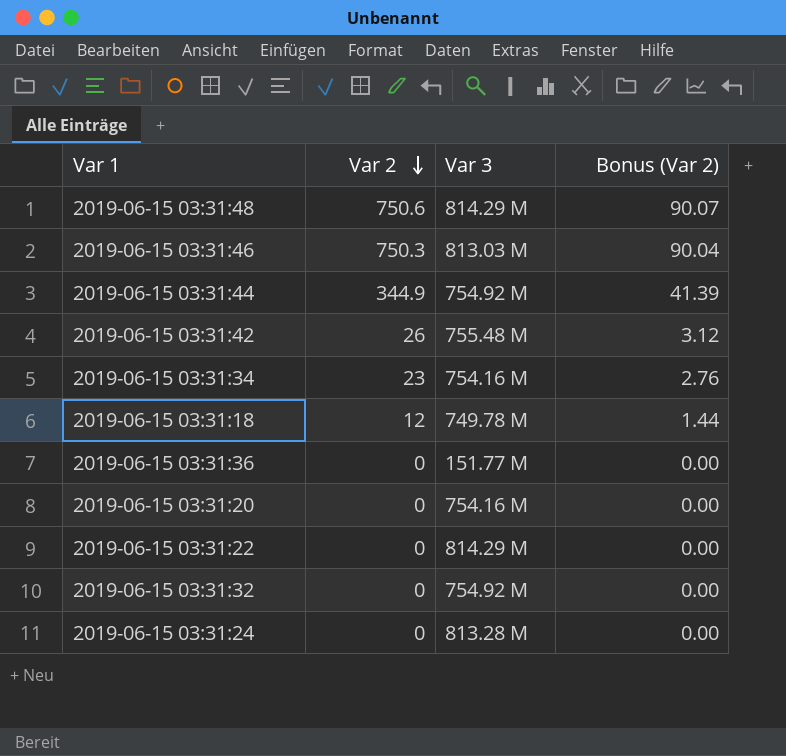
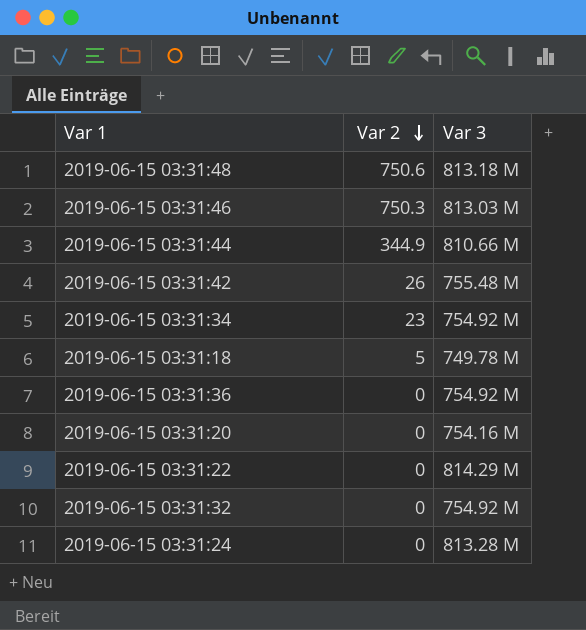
column Bonus (Var 2) | formula: [Var 2] * 0.12 -> none
2019-06-15 03:31:48 | Var 3: 814.29 M -> 813.18 M
2019-06-15 03:31:44 | Var 3: 754.92 M -> 810.66 M
2019-06-15 03:31:34 | Var 3: 754.16 M -> 754.92 M
2019-06-15 03:31:18 | Var 2: 12 -> 5
2019-06-15 03:31:36 | Var 3: 151.77 M -> 754.92 M

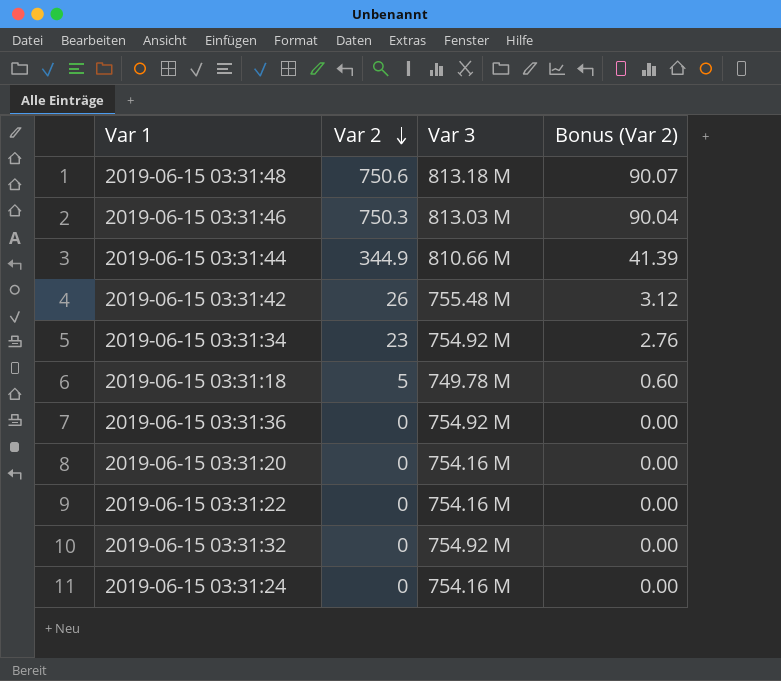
column Bonus (Var 2) | formula: none -> [Var 2] * 0.12
2019-06-15 03:31:22 | Var 3: 814.29 M -> 754.16 M
2019-06-15 03:31:24 | Var 3: 813.28 M -> 754.16 M

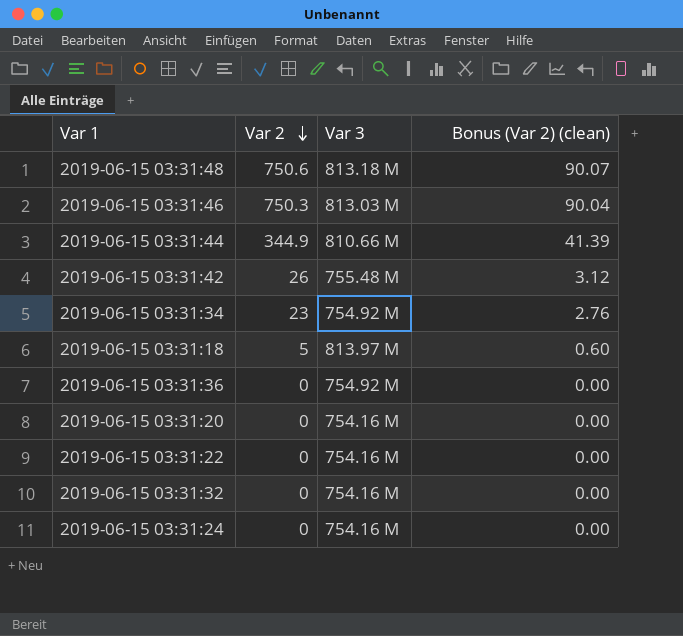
column name: Bonus (Var 2) -> Bonus (Var 2) (clean)
2019-06-15 03:31:18 | Var 3: 749.78 M -> 813.97 M
2019-06-15 03:31:32 | Var 3: 754.92 M -> 754.16 M

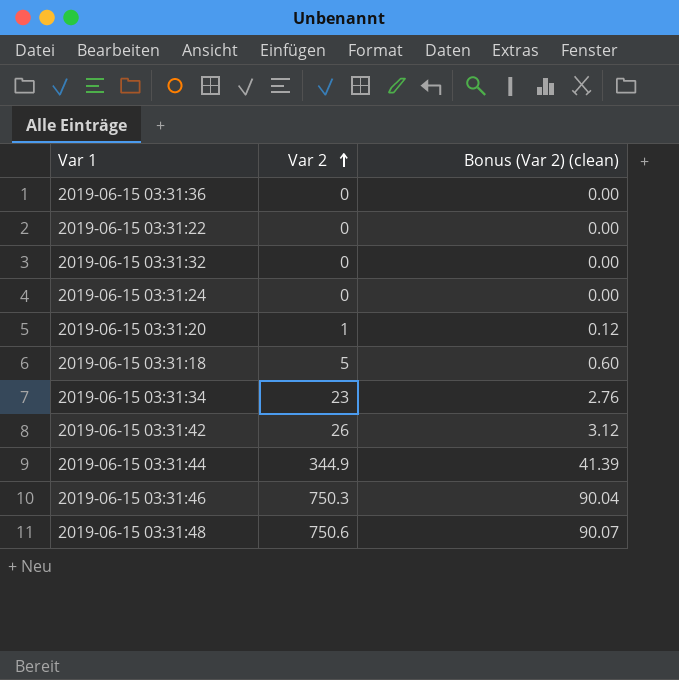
row order: Var 2 descending -> Var 2 ascending
column Var 3 | position: 3 -> none
2019-06-15 03:31:20 | Var 2: 0 -> 1
2019-06-15 03:31:20 | Bonus (Var 2) (clean): 0.00 -> 0.12

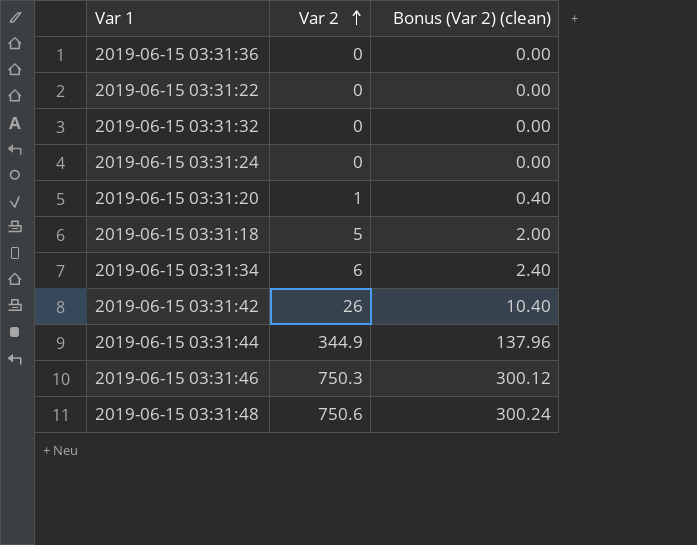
column Bonus (Var 2) (clean) | formula: [Var 2] * 0.12 -> [Var 2] * 0.4
2019-06-15 03:31:34 | Var 2: 23 -> 6

